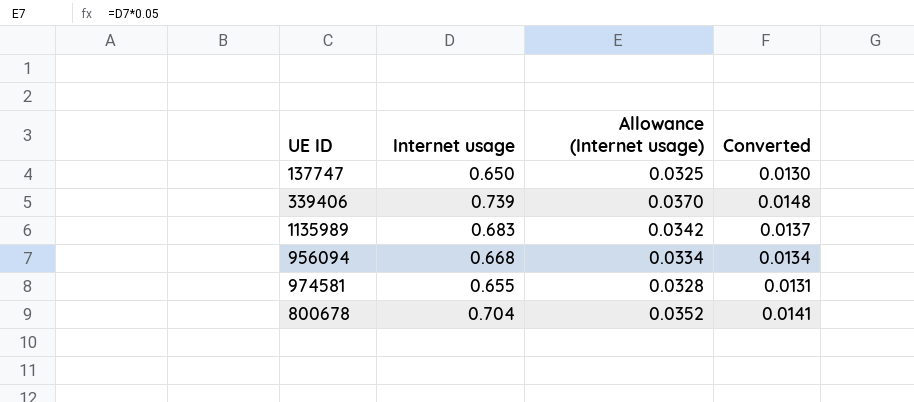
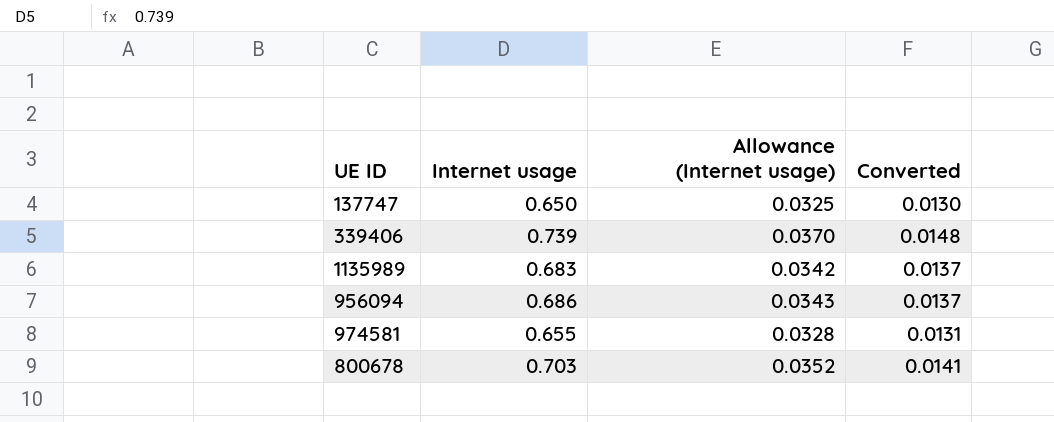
956094 | Internet usage: 0.668 -> 0.686
956094 | Allowance (Internet usage): 0.0334 -> 0.0343
956094 | Converted: 0.0134 -> 0.0137
800678 | Internet usage: 0.704 -> 0.703

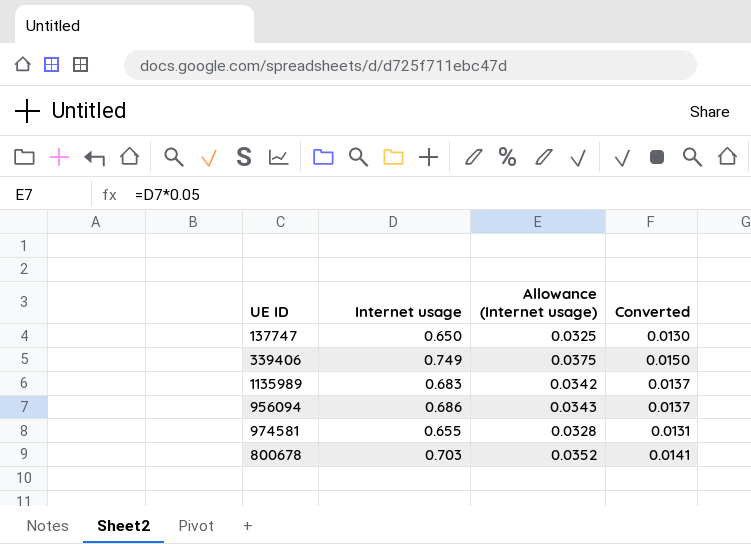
339406 | Internet usage: 0.739 -> 0.749
339406 | Allowance (Internet usage): 0.0370 -> 0.0375
339406 | Converted: 0.0148 -> 0.0150

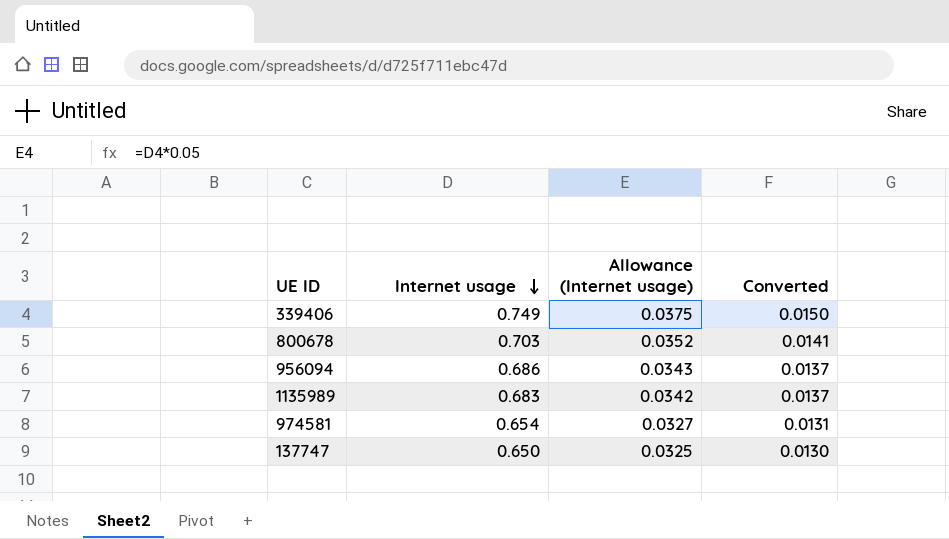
row order: none -> Internet usage descending
974581 | Internet usage: 0.655 -> 0.654
974581 | Allowance (Internet usage): 0.0328 -> 0.0327

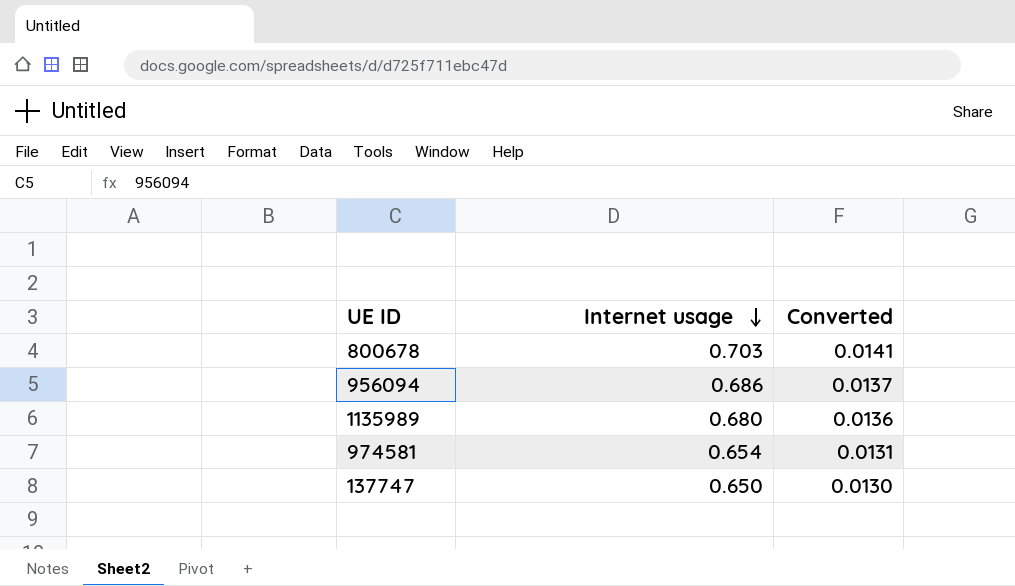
column Allowance (Internet usage) | formula: [Internet usage] * 0.05 -> none
row 339406: 0.749 | 0.0375 | 0.0150 -> none
1135989 | Internet usage: 0.683 -> 0.680
1135989 | Converted: 0.0137 -> 0.0136

